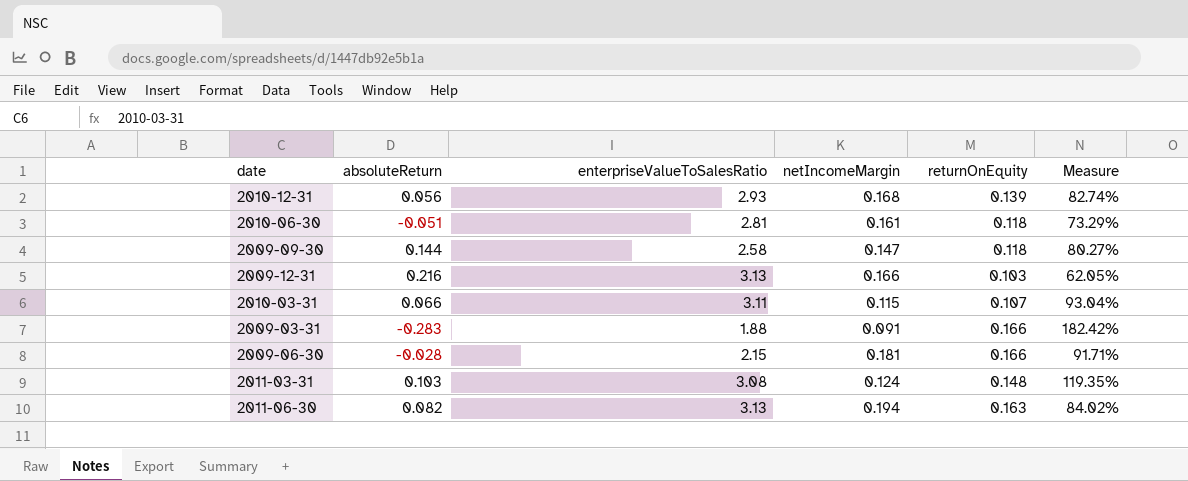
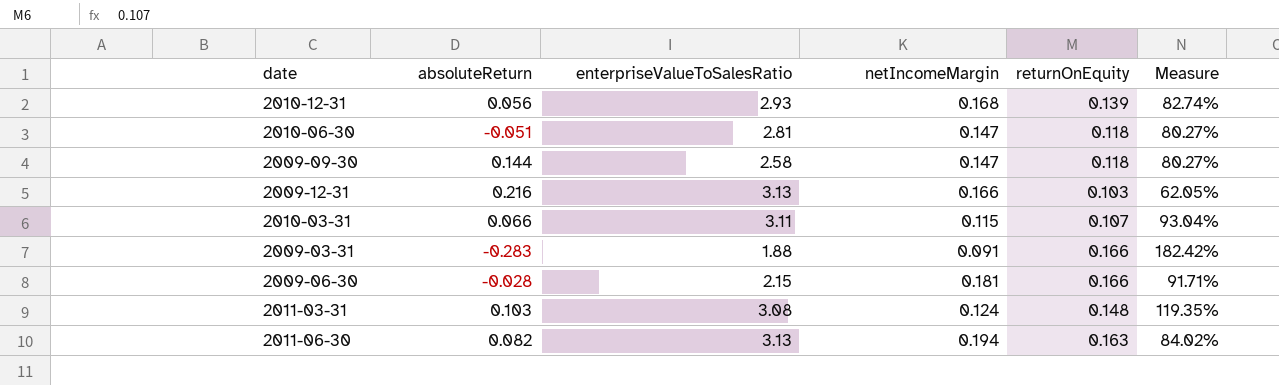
2010-06-30 | netIncomeMargin: 0.161 -> 0.147
2010-06-30 | Measure: 73.29% -> 80.27%

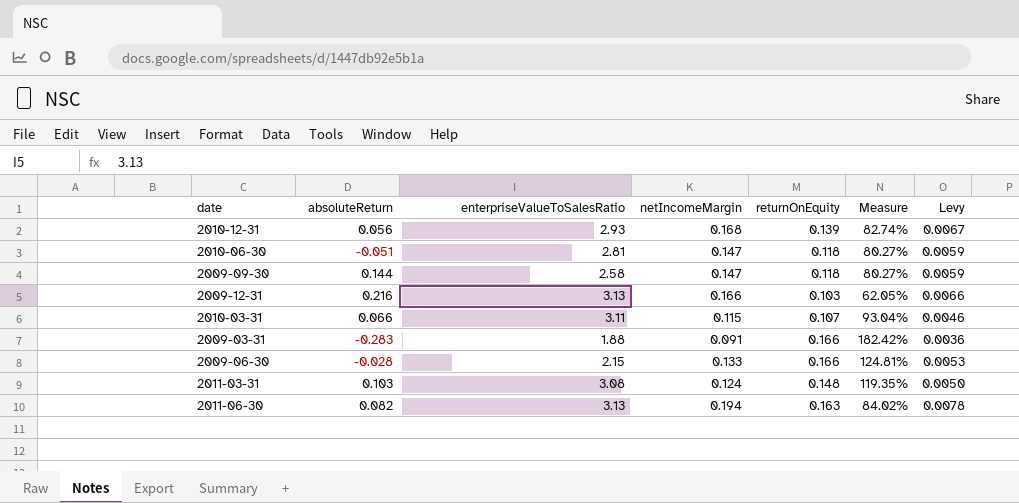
column Levy | formula: none -> [netIncomeMargin] * 0.04
2009-06-30 | netIncomeMargin: 0.181 -> 0.133
2009-06-30 | Measure: 91.71% -> 124.81%

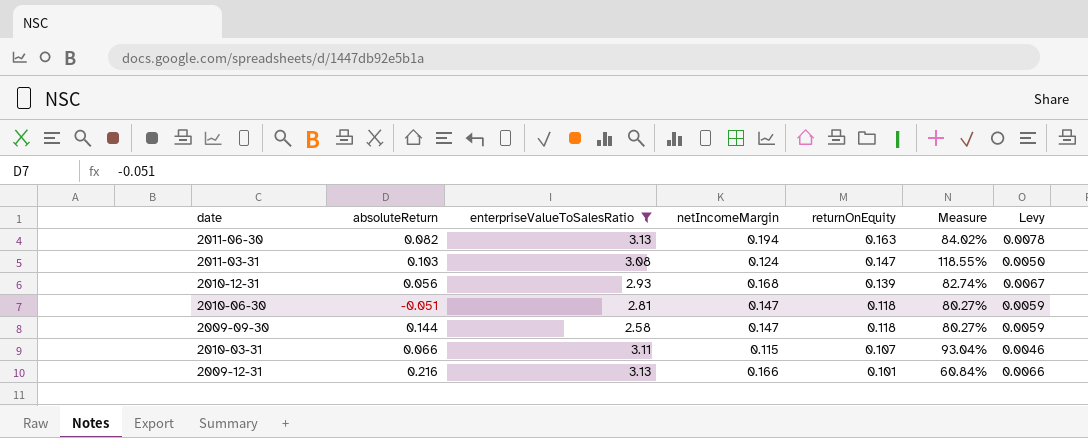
filter: none -> enterpriseValueToSalesRatio >= 2.58
row order: none -> returnOnEquity descending
2011-03-31 | returnOnEquity: 0.148 -> 0.147
2011-03-31 | Measure: 119.35% -> 118.55%
2009-12-31 | returnOnEquity: 0.103 -> 0.101
2009-12-31 | Measure: 62.05% -> 60.84%

